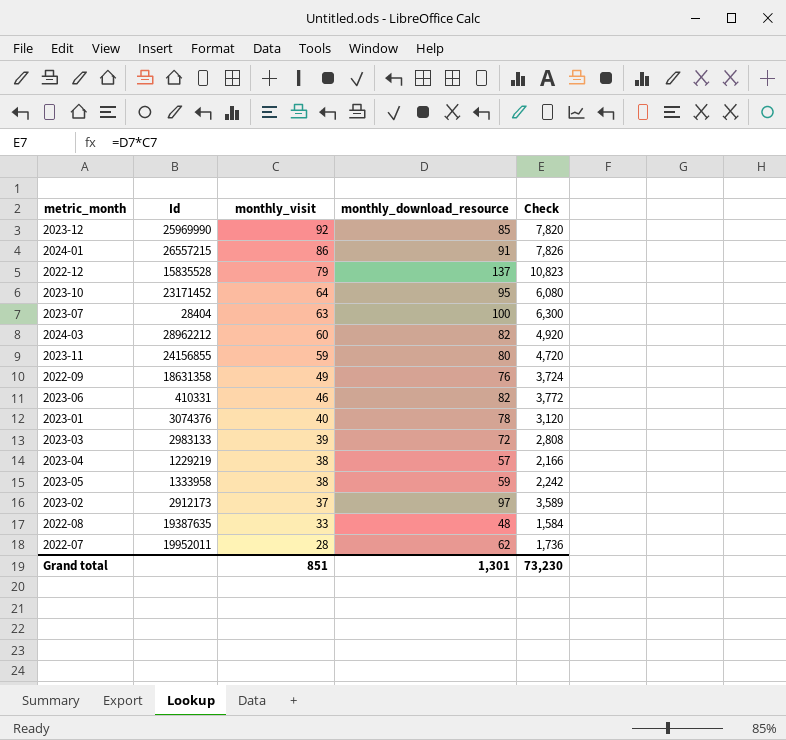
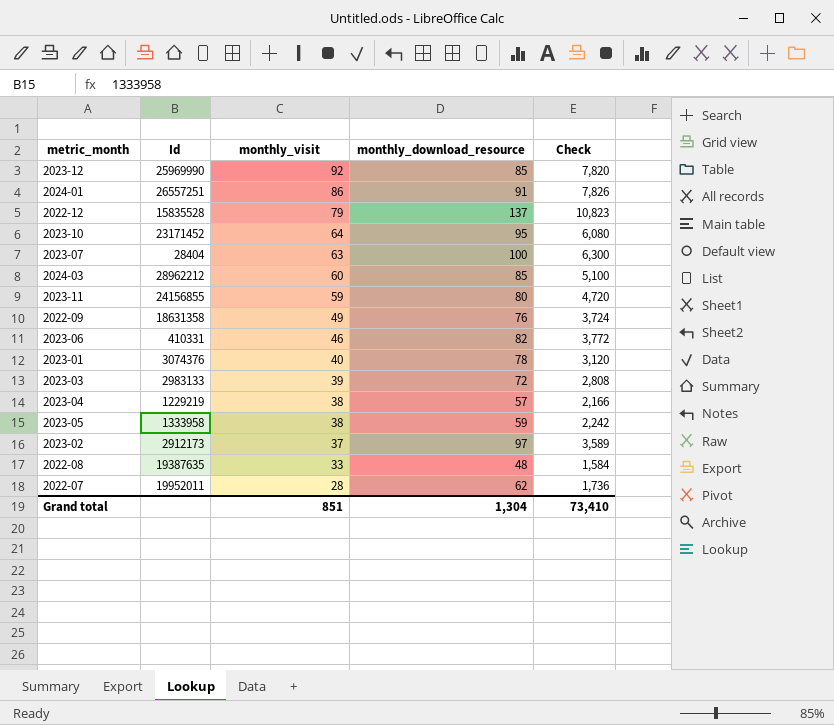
2024-01 | Id: 26557215 -> 26557251
2024-03 | monthly_download_resource: 82 -> 85
2024-03 | Check: 4,920 -> 5,100
Grand total | monthly_download_resource: 1,301 -> 1,304
Grand total | Check: 73,230 -> 73,410

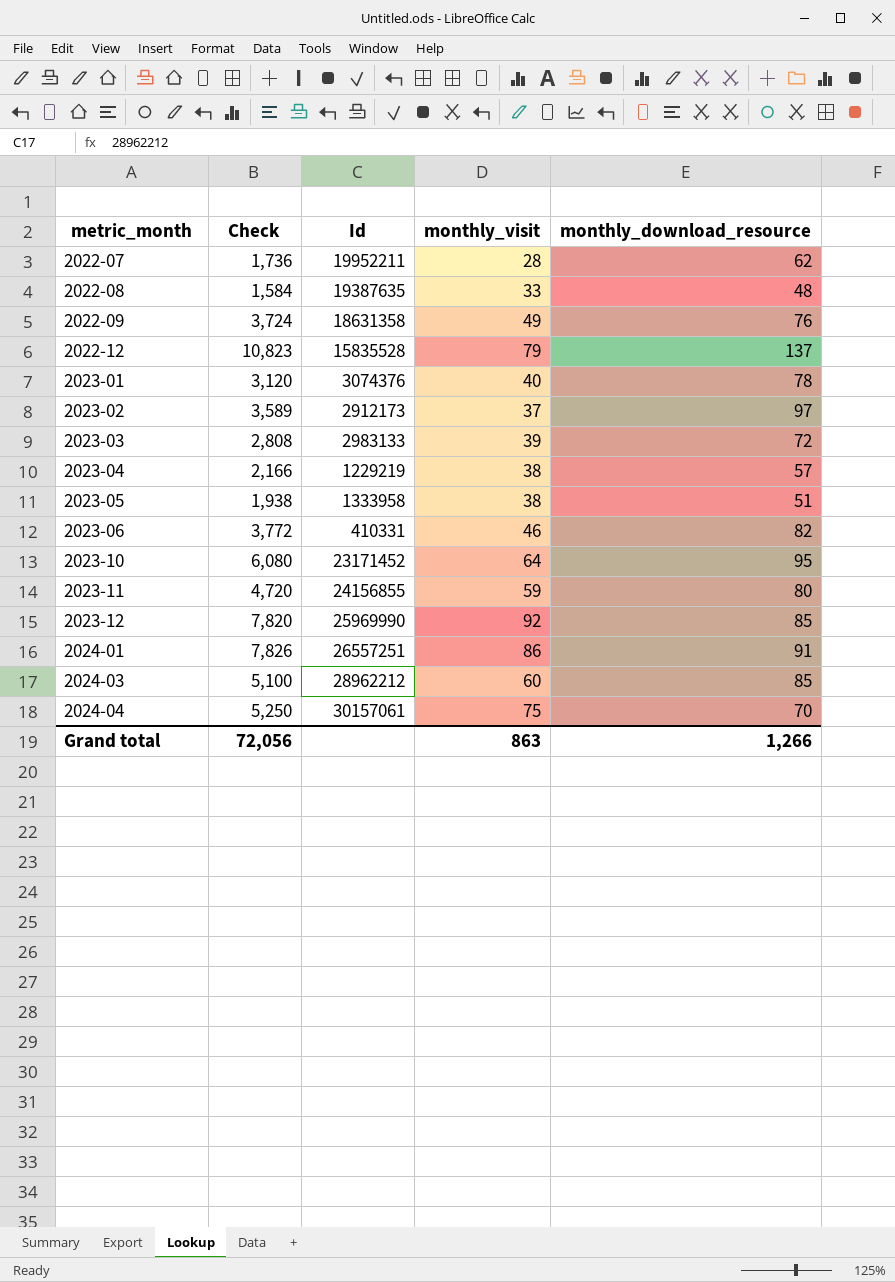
row order: monthly_visit descending -> metric_month ascending
column Check | position: 5 -> 2
row 2023-07: 28404 | 63 | 100 | 6,300 -> none
2022-07 | Id: 19952011 -> 19952211
2023-05 | Check: 2,242 -> 1,938
2023-05 | monthly_download_resource: 59 -> 51
row 2024-04: none -> 5,250 | 30157061 | 75 | 70
Grand total | Check: 73,410 -> 72,056
Grand total | monthly_visit: 851 -> 863
Grand total | monthly_download_resource: 1,304 -> 1,266

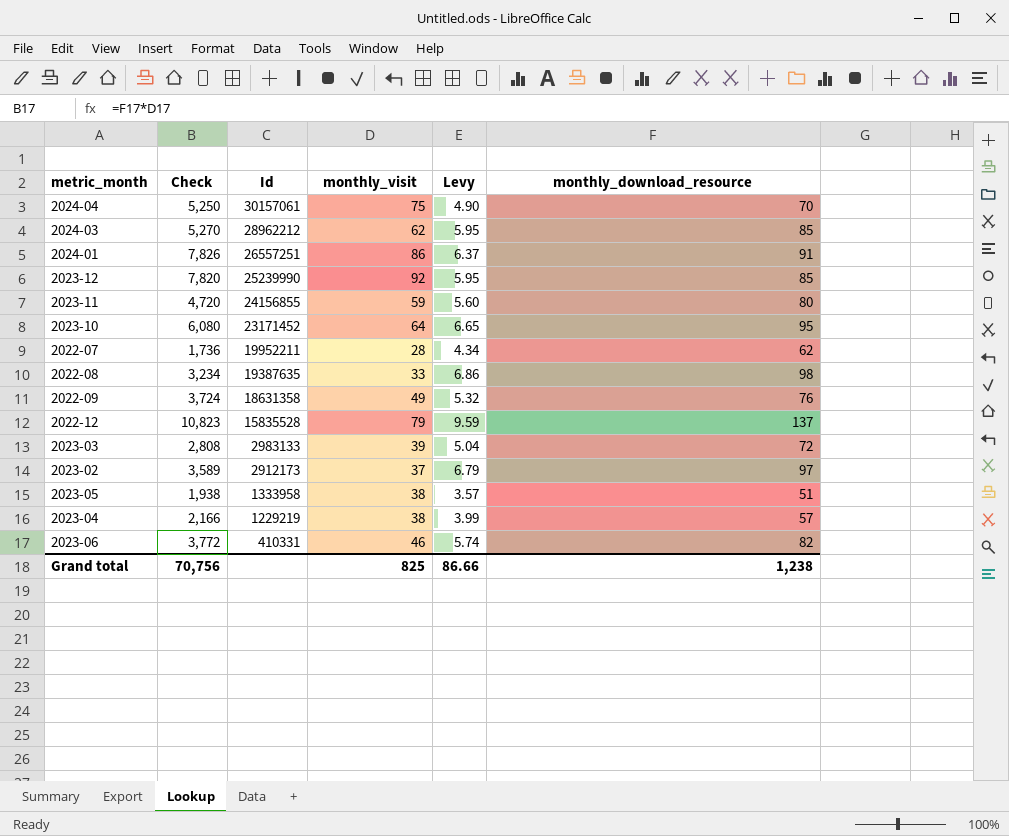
row order: metric_month ascending -> Id descending
column Levy | formula: none -> [monthly_download_resource] * 0.07
row 2023-01: 3,120 | 3074376 | 40 | 78 -> none
2024-03 | Check: 5,100 -> 5,270
2024-03 | monthly_visit: 60 -> 62
2023-12 | Id: 25969990 -> 25239990
2022-08 | Check: 1,584 -> 3,234
2022-08 | monthly_download_resource: 48 -> 98
Grand total | Check: 72,056 -> 70,756
Grand total | monthly_visit: 863 -> 825
Grand total | monthly_download_resource: 1,266 -> 1,238

